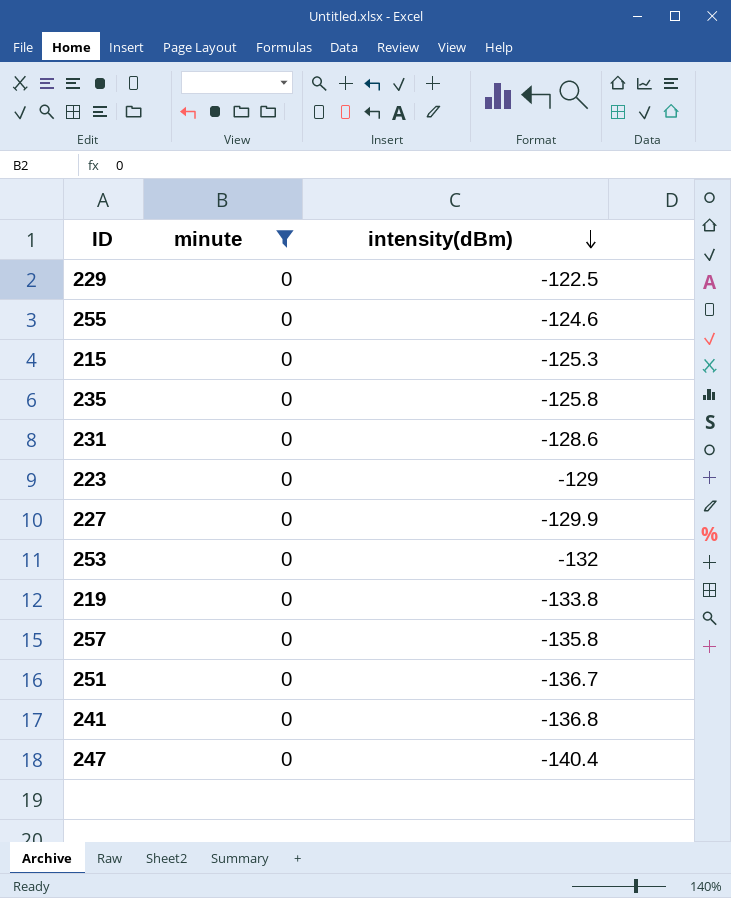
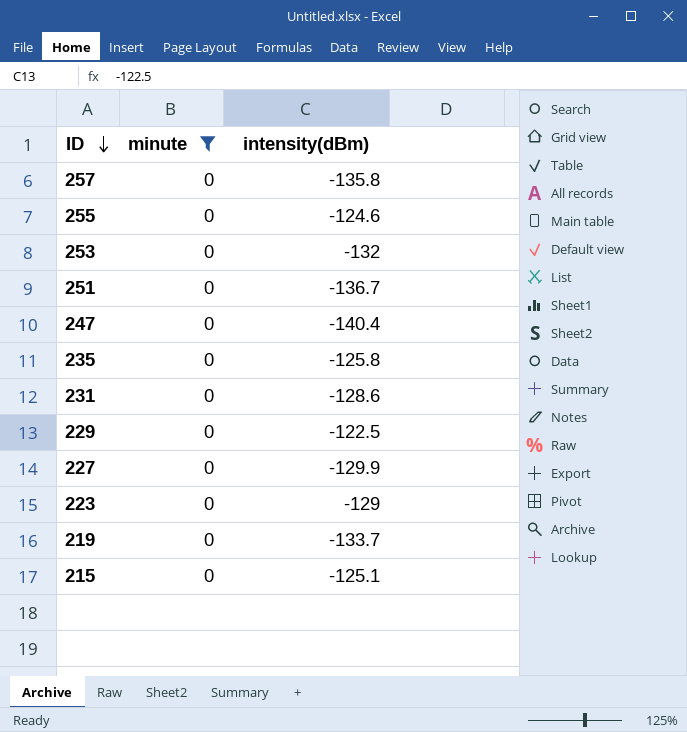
row order: intensity(dBm) descending -> ID descending
row 241: 0 | -136.8 -> none
219 | intensity(dBm): -133.8 -> -133.7
215 | intensity(dBm): -125.3 -> -125.1

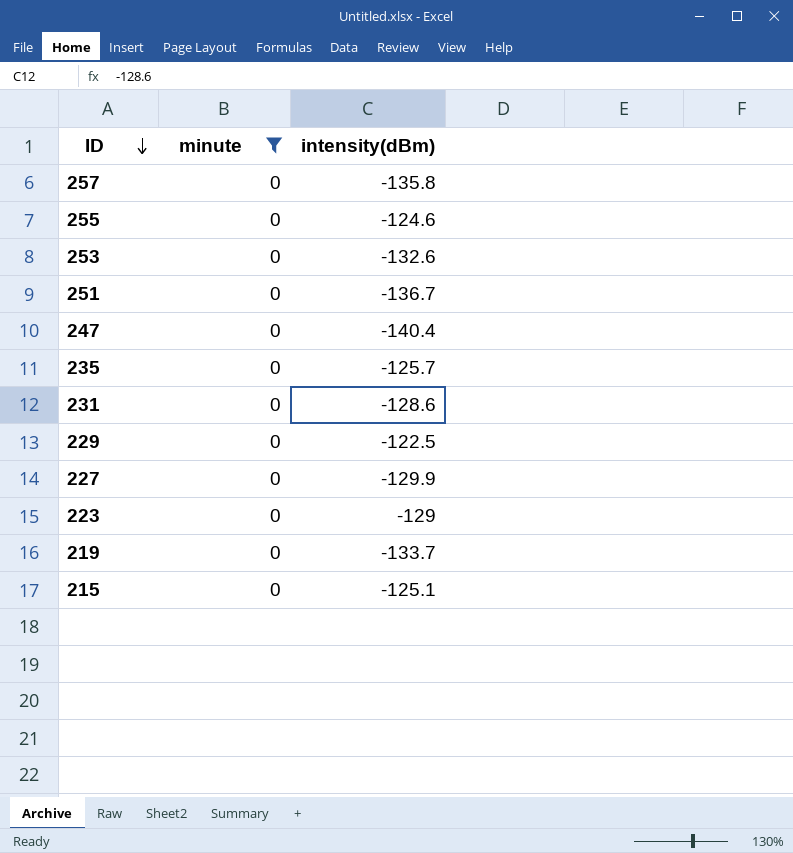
253 | intensity(dBm): -132 -> -132.6
235 | intensity(dBm): -125.8 -> -125.7

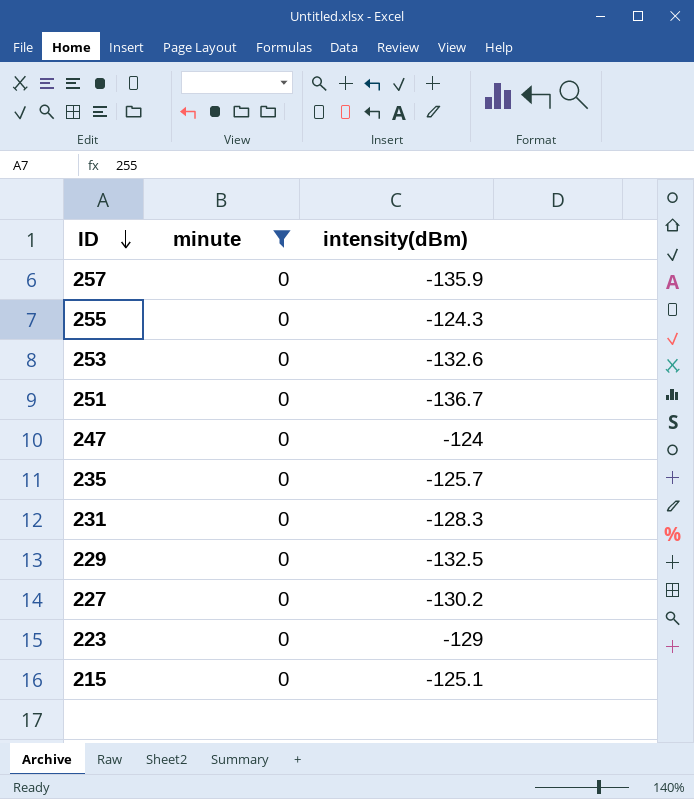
row 219: 0 | -133.7 -> none
257 | intensity(dBm): -135.8 -> -135.9
255 | intensity(dBm): -124.6 -> -124.3
247 | intensity(dBm): -140.4 -> -124
231 | intensity(dBm): -128.6 -> -128.3
229 | intensity(dBm): -122.5 -> -132.5
227 | intensity(dBm): -129.9 -> -130.2

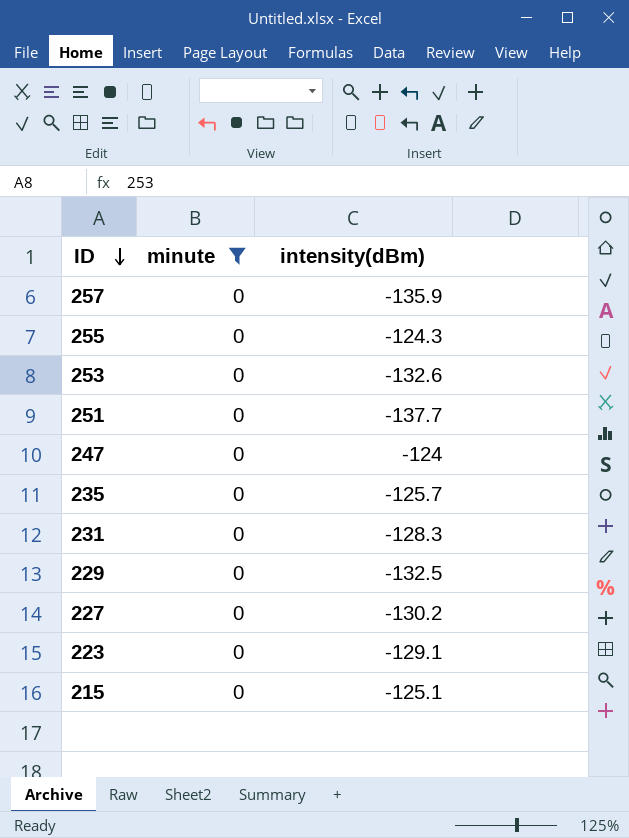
251 | intensity(dBm): -136.7 -> -137.7
223 | intensity(dBm): -129 -> -129.1

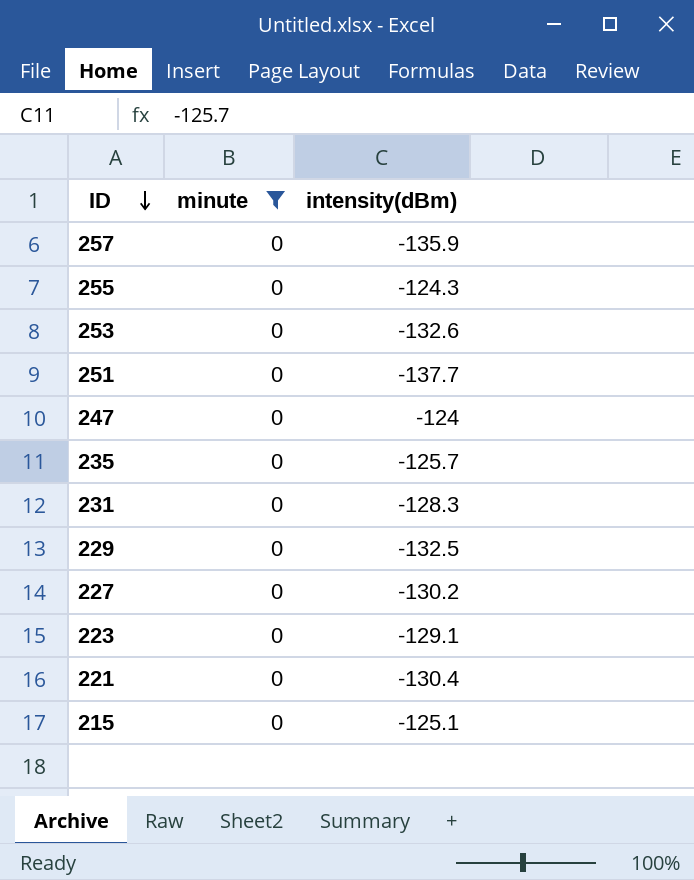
row 221: none -> 0 | -130.4

